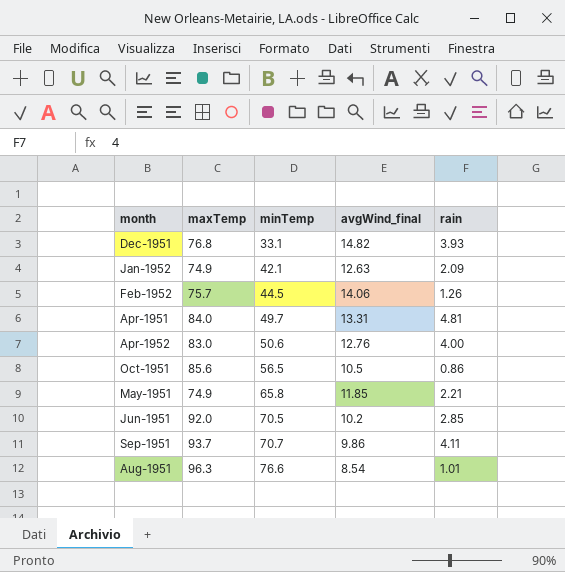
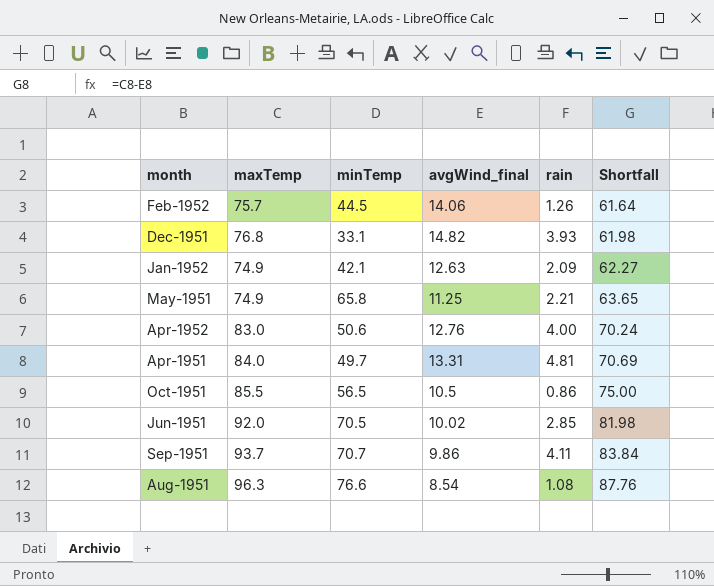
row order: minTemp ascending -> Shortfall ascending
column Shortfall | formula: none -> [maxTemp] - [avgWind_final]
May-1951 | avgWind_final: 11.85 -> 11.25
Oct-1951 | maxTemp: 85.6 -> 85.5
Jun-1951 | avgWind_final: 10.2 -> 10.02
Aug-1951 | rain: 1.01 -> 1.08

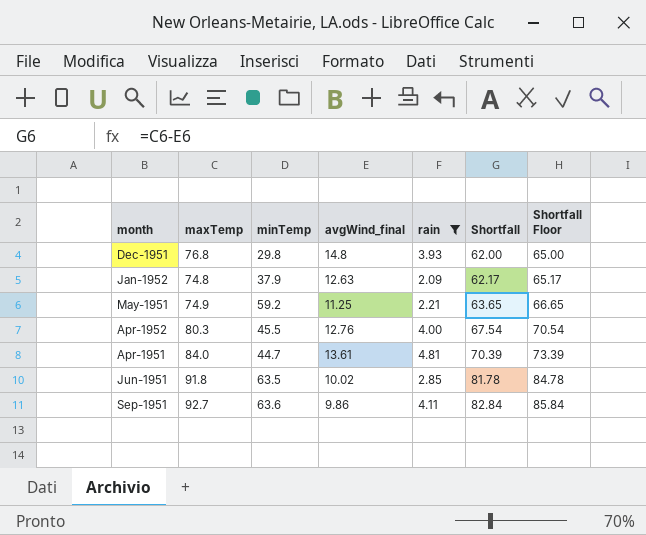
filter: none -> rain >= 2.09
column Shortfall Floor | formula: none -> [Shortfall] + 3
Dec-1951 | minTemp: 33.1 -> 29.8
Dec-1951 | avgWind_final: 14.82 -> 14.8
Dec-1951 | Shortfall: 61.98 -> 62.00
Jan-1952 | maxTemp: 74.9 -> 74.8
Jan-1952 | minTemp: 42.1 -> 37.9
Jan-1952 | Shortfall: 62.27 -> 62.17
May-1951 | minTemp: 65.8 -> 59.2
Apr-1952 | maxTemp: 83.0 -> 80.3
Apr-1952 | minTemp: 50.6 -> 45.5
Apr-1952 | Shortfall: 70.24 -> 67.54
Apr-1951 | minTemp: 49.7 -> 44.7
Apr-1951 | avgWind_final: 13.31 -> 13.61
Apr-1951 | Shortfall: 70.69 -> 70.39
Jun-1951 | maxTemp: 92.0 -> 91.8
Jun-1951 | minTemp: 70.5 -> 63.5
Jun-1951 | Shortfall: 81.98 -> 81.78
Sep-1951 | maxTemp: 93.7 -> 92.7
Sep-1951 | minTemp: 70.7 -> 63.6
Sep-1951 | Shortfall: 83.84 -> 82.84

